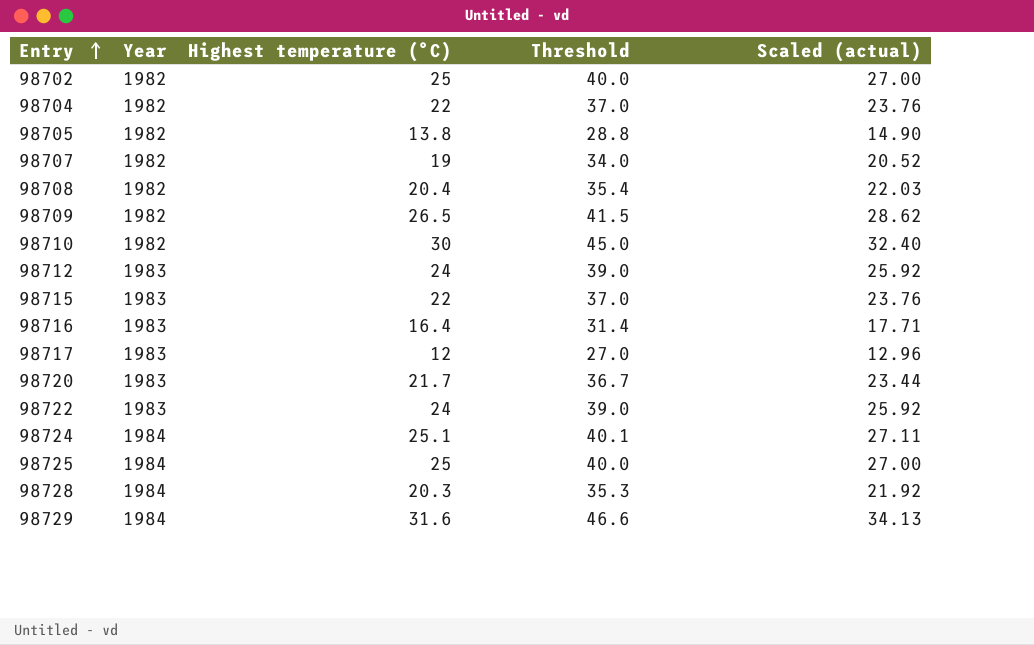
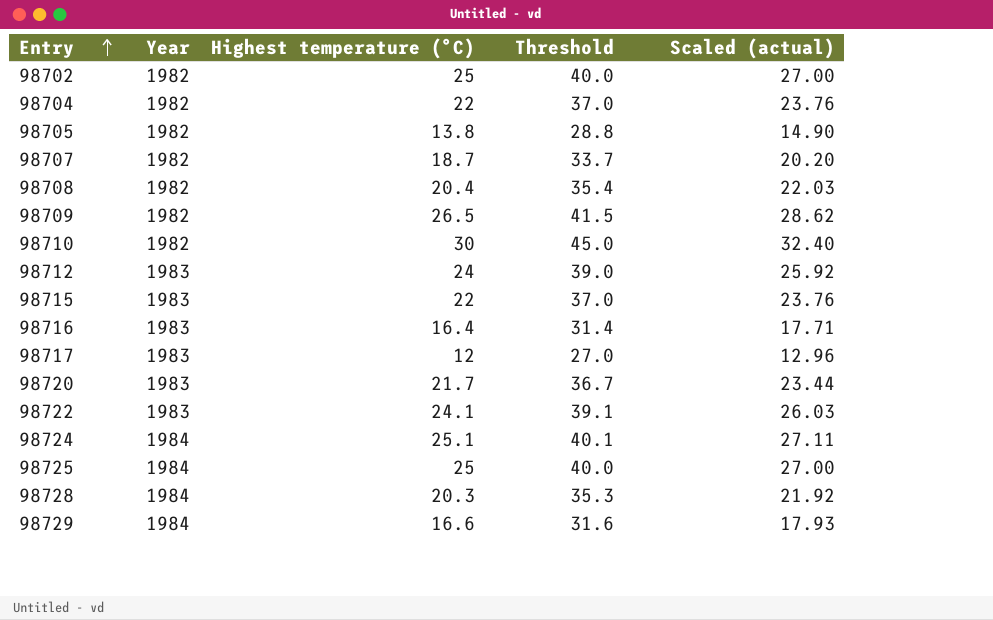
98707 | Highest temperature (°C): 19 -> 18.7
98707 | Threshold: 34.0 -> 33.7
98707 | Scaled (actual): 20.52 -> 20.20
98722 | Highest temperature (°C): 24 -> 24.1
98722 | Threshold: 39.0 -> 39.1
98722 | Scaled (actual): 25.92 -> 26.03
98729 | Highest temperature (°C): 31.6 -> 16.6
98729 | Threshold: 46.6 -> 31.6
98729 | Scaled (actual): 34.13 -> 17.93

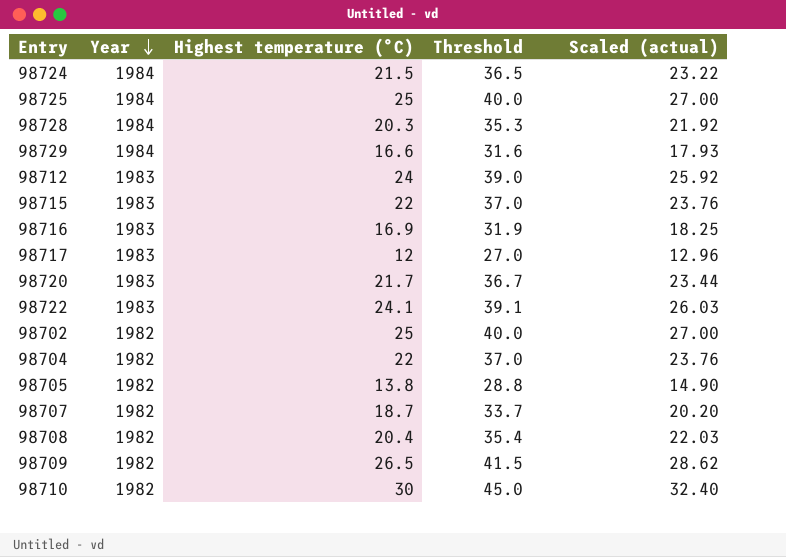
row order: Entry ascending -> Year descending
98724 | Highest temperature (°C): 25.1 -> 21.5
98724 | Threshold: 40.1 -> 36.5
98724 | Scaled (actual): 27.11 -> 23.22
98716 | Highest temperature (°C): 16.4 -> 16.9
98716 | Threshold: 31.4 -> 31.9
98716 | Scaled (actual): 17.71 -> 18.25

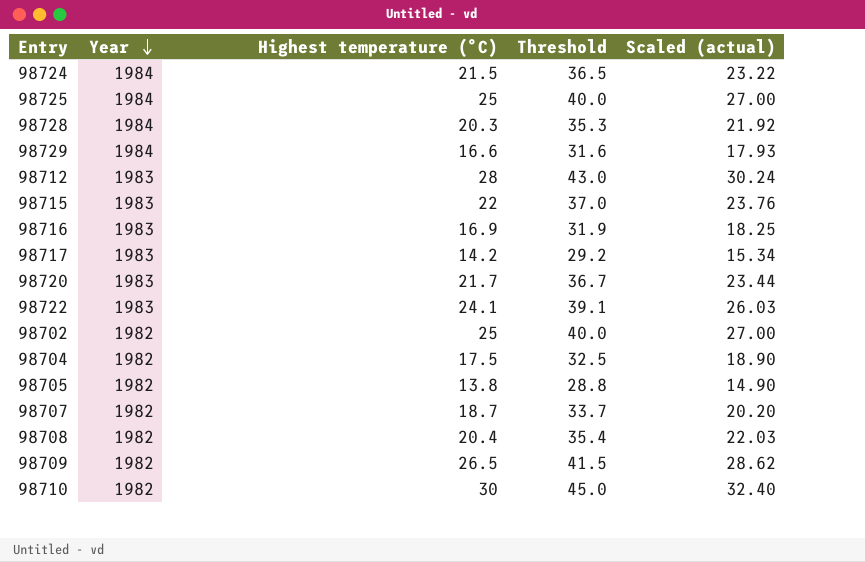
98712 | Highest temperature (°C): 24 -> 28
98712 | Threshold: 39.0 -> 43.0
98712 | Scaled (actual): 25.92 -> 30.24
98717 | Highest temperature (°C): 12 -> 14.2
98717 | Threshold: 27.0 -> 29.2
98717 | Scaled (actual): 12.96 -> 15.34
98704 | Highest temperature (°C): 22 -> 17.5
98704 | Threshold: 37.0 -> 32.5
98704 | Scaled (actual): 23.76 -> 18.90

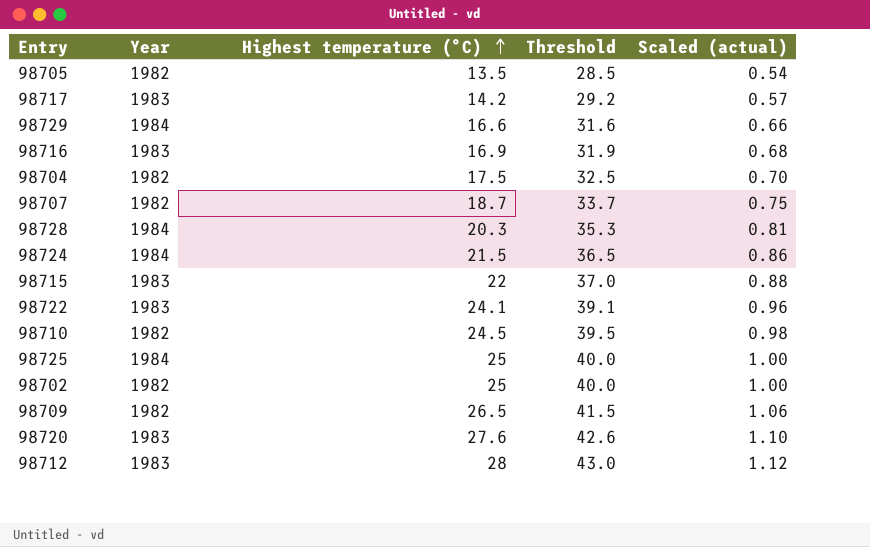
row order: Year descending -> Highest temperature (°C) ascending
column Scaled (actual) | formula: [Highest temperature (°C)] * 1.08 -> [Highest temperature (°C)] * 0.04
row 98708: 1982 | 20.4 | 35.4 | 22.03 -> none
98705 | Highest temperature (°C): 13.8 -> 13.5
98705 | Threshold: 28.8 -> 28.5
98710 | Highest temperature (°C): 30 -> 24.5
98710 | Threshold: 45.0 -> 39.5
98720 | Highest temperature (°C): 21.7 -> 27.6
98720 | Threshold: 36.7 -> 42.6

